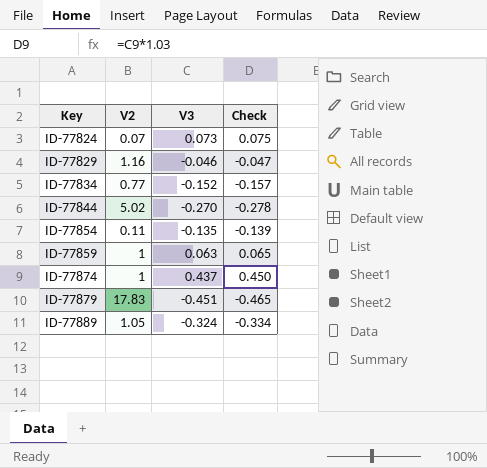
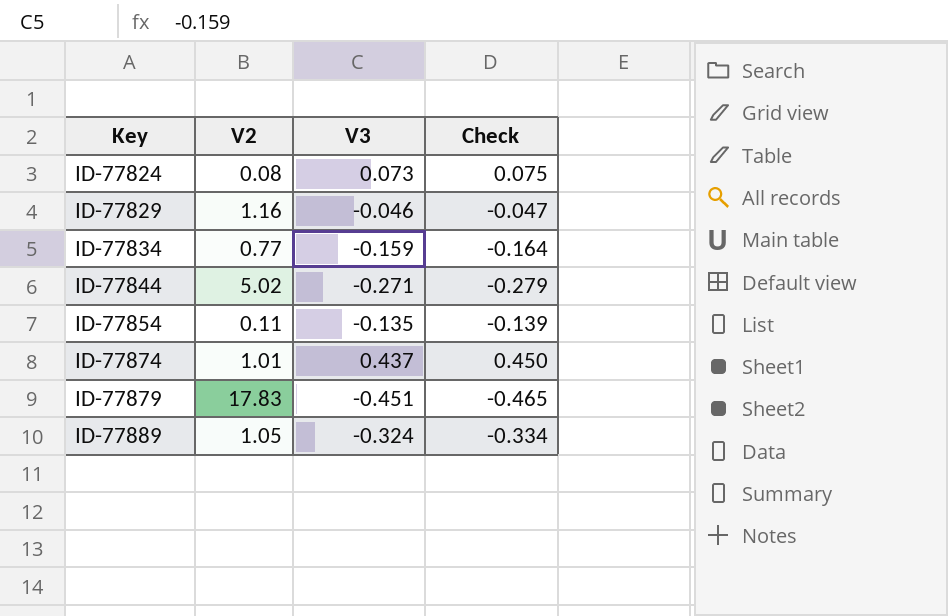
row ID-77859: 1 | 0.063 | 0.065 -> none
ID-77824 | V2: 0.07 -> 0.08
ID-77834 | V3: -0.152 -> -0.159
ID-77834 | Check: -0.157 -> -0.164
ID-77844 | V3: -0.270 -> -0.271
ID-77844 | Check: -0.278 -> -0.279
ID-77874 | V2: 1 -> 1.01

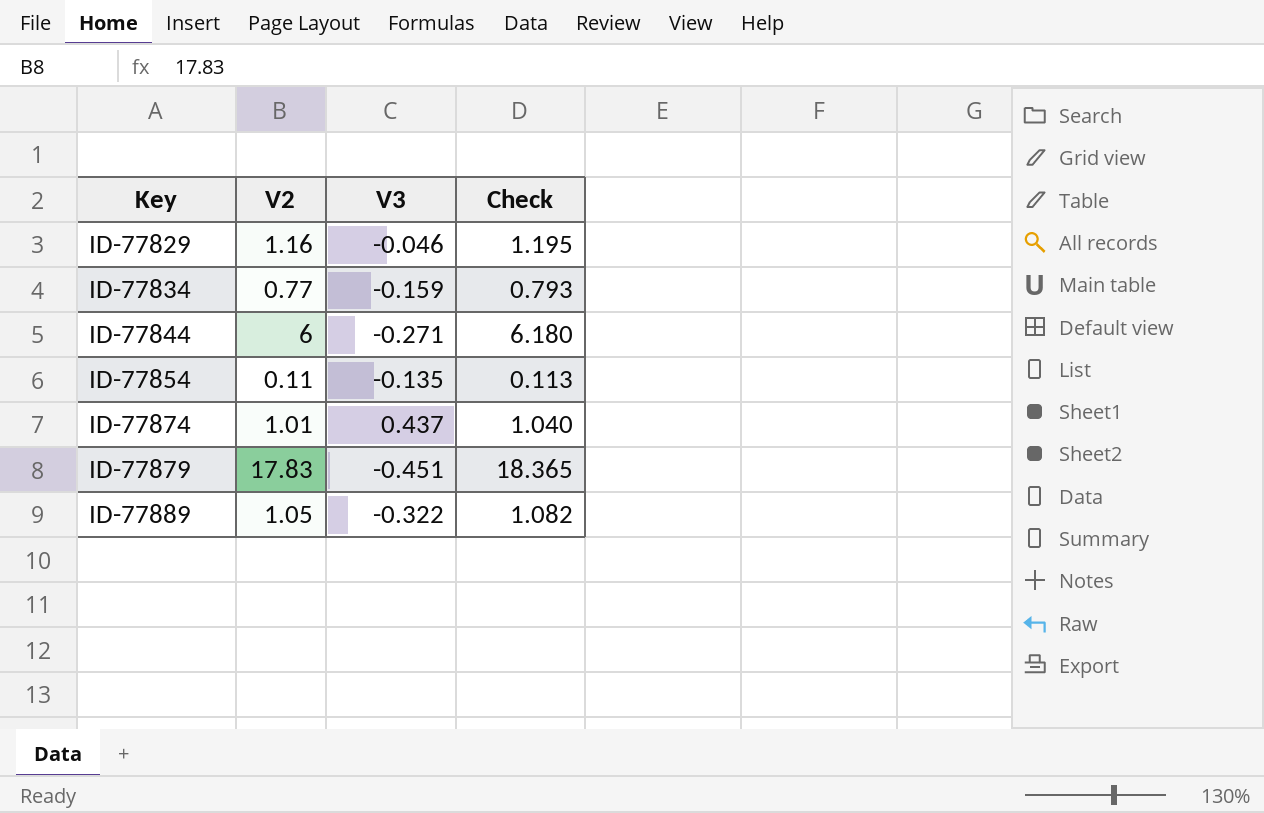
column Check | formula: [V3] * 1.03 -> [V2] * 1.03
row ID-77824: 0.08 | 0.073 | 0.075 -> none
ID-77844 | V2: 5.02 -> 6
ID-77889 | V3: -0.324 -> -0.322

